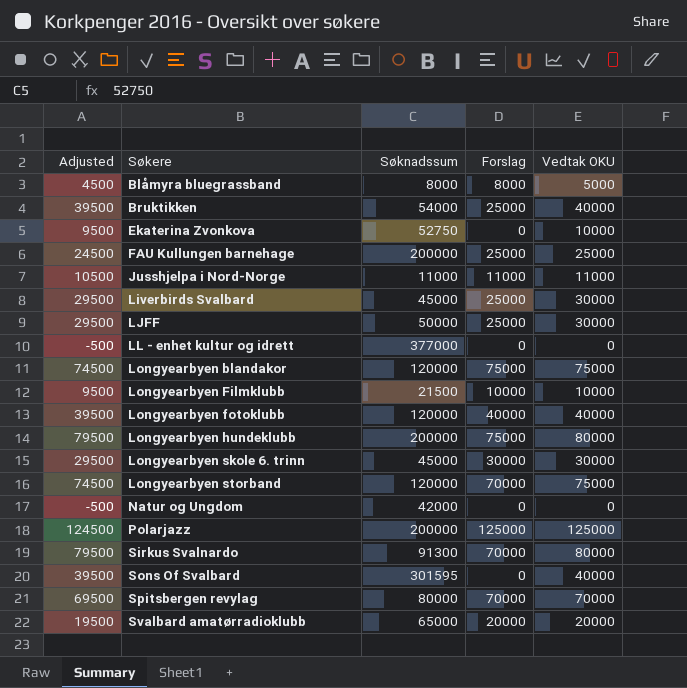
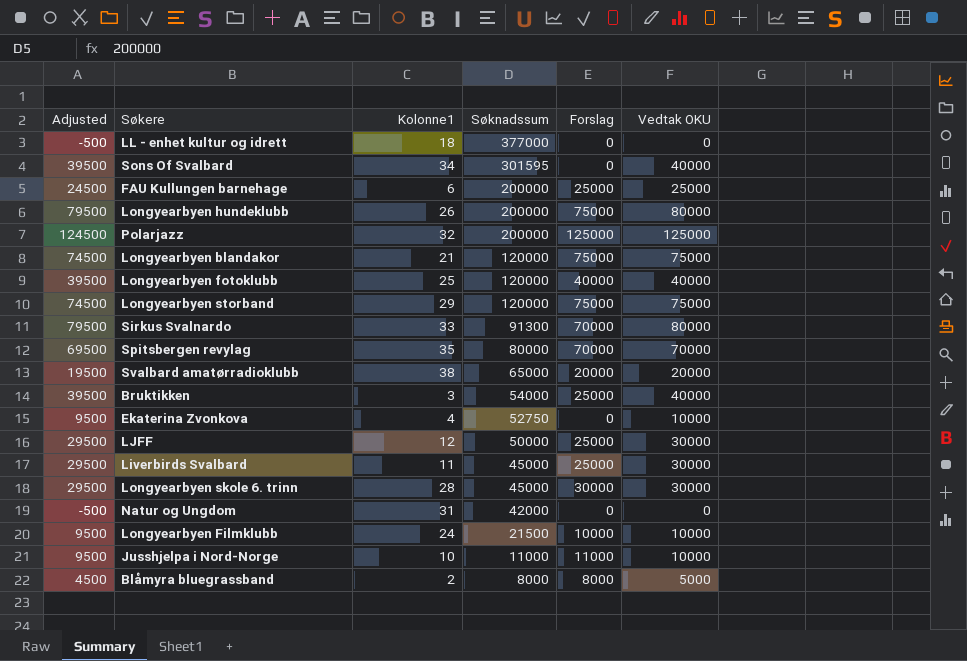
row order: Søkere ascending -> Søknadssum descending
column Kolonne1 | position: none -> 3
Longyearbyen storband | Forslag: 70000 -> 75000
Jusshjelpa i Nord-Norge | Adjusted: 10500 -> 9500
Jusshjelpa i Nord-Norge | Vedtak OKU: 11000 -> 10000

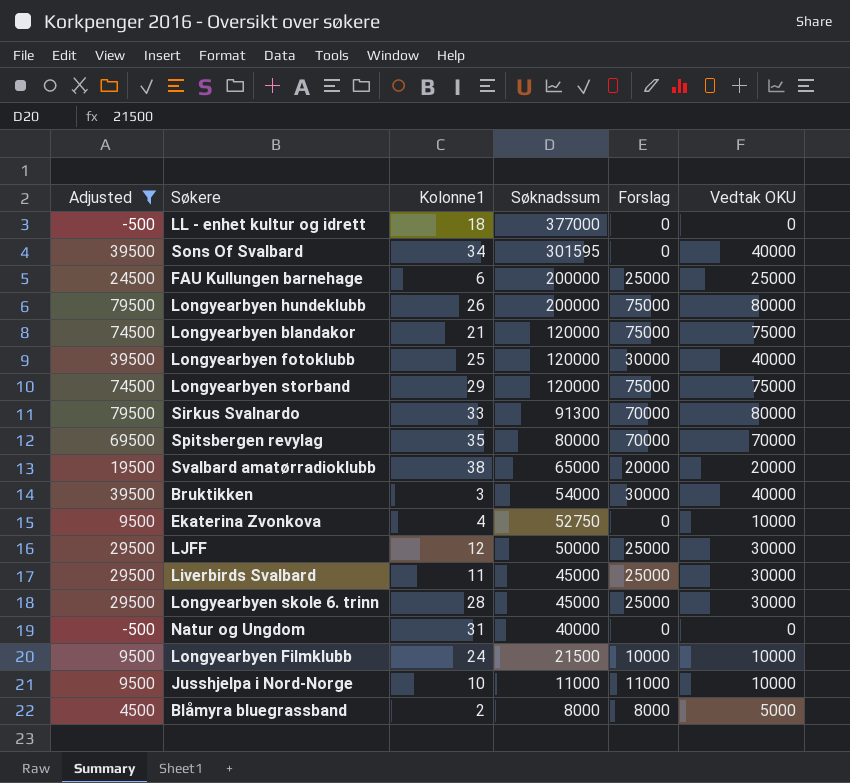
filter: none -> Adjusted != 124500
Longyearbyen fotoklubb | Forslag: 40000 -> 30000
Bruktikken | Forslag: 25000 -> 30000
Longyearbyen skole 6. trinn | Forslag: 30000 -> 25000
Natur og Ungdom | Søknadssum: 42000 -> 40000

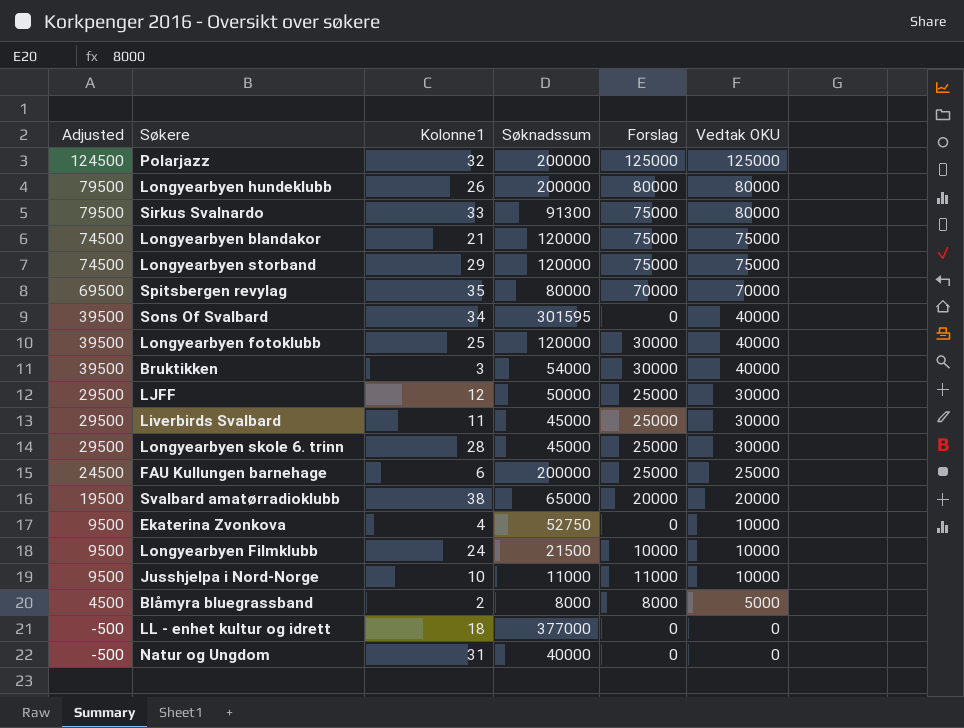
filter: Adjusted != 124500 -> none
row order: Søknadssum descending -> Adjusted descending
Longyearbyen hundeklubb | Forslag: 75000 -> 80000
Sirkus Svalnardo | Forslag: 70000 -> 75000

